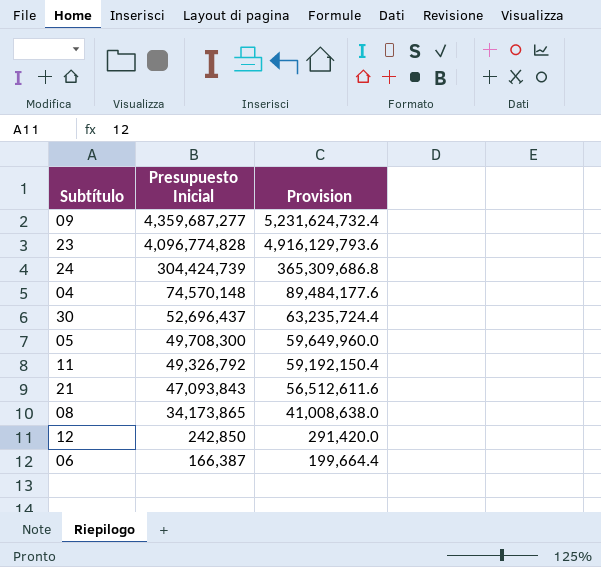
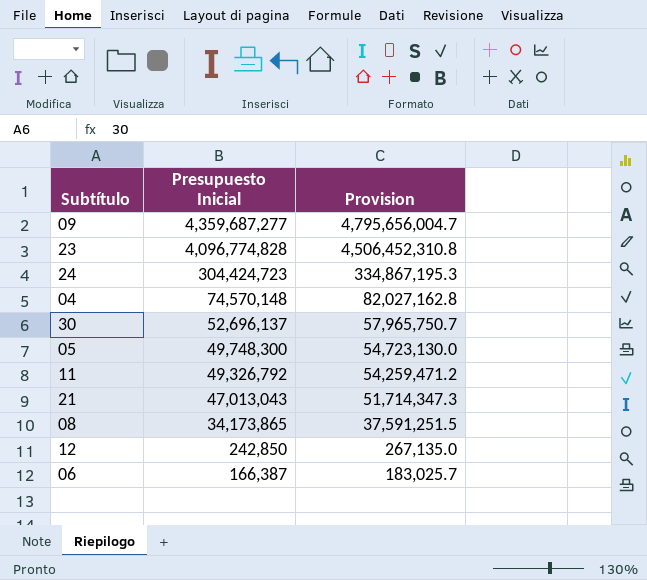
column Provision | formula: [Presupuesto Inicial] * 1.2 -> [Presupuesto Inicial] * 1.1
24 | Presupuesto Inicial: 304,424,739 -> 304,424,723
30 | Presupuesto Inicial: 52,696,437 -> 52,696,137
05 | Presupuesto Inicial: 49,708,300 -> 49,748,300
21 | Presupuesto Inicial: 47,093,843 -> 47,013,043

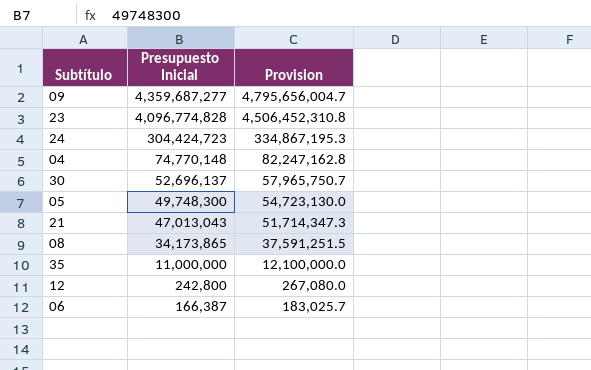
row 11: 49,326,792 | 54,259,471.2 -> none
04 | Presupuesto Inicial: 74,570,148 -> 74,770,148
04 | Provision: 82,027,162.8 -> 82,247,162.8
row 35: none -> 11,000,000 | 12,100,000.0
12 | Presupuesto Inicial: 242,850 -> 242,800
12 | Provision: 267,135.0 -> 267,080.0

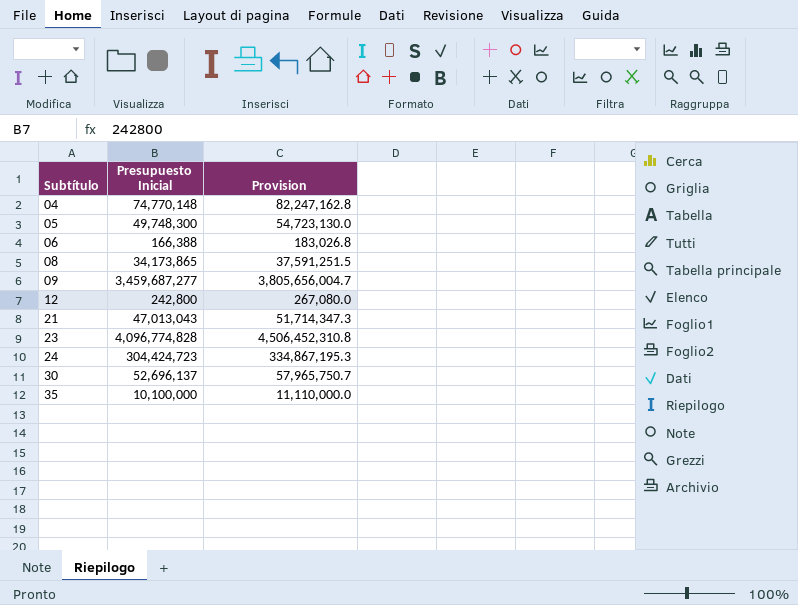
row order: Presupuesto Inicial descending -> Subtítulo ascending
06 | Presupuesto Inicial: 166,387 -> 166,388
06 | Provision: 183,025.7 -> 183,026.8
09 | Presupuesto Inicial: 4,359,687,277 -> 3,459,687,277
09 | Provision: 4,795,656,004.7 -> 3,805,656,004.7
35 | Presupuesto Inicial: 11,000,000 -> 10,100,000
35 | Provision: 12,100,000.0 -> 11,110,000.0

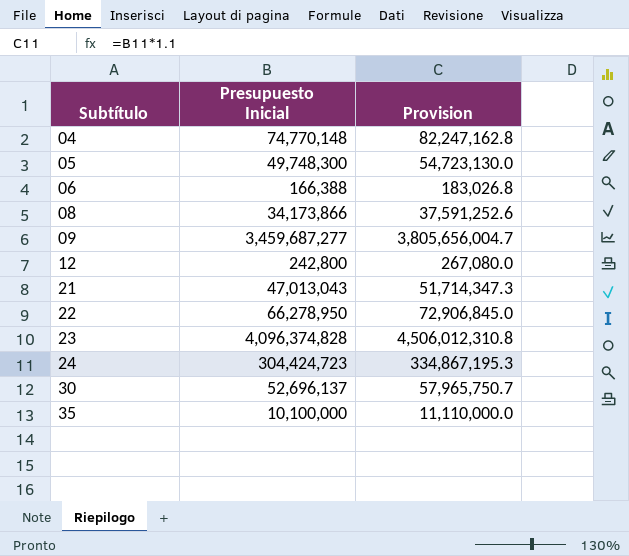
08 | Presupuesto Inicial: 34,173,865 -> 34,173,866
08 | Provision: 37,591,251.5 -> 37,591,252.6
row 22: none -> 66,278,950 | 72,906,845.0
23 | Presupuesto Inicial: 4,096,774,828 -> 4,096,374,828
23 | Provision: 4,506,452,310.8 -> 4,506,012,310.8

